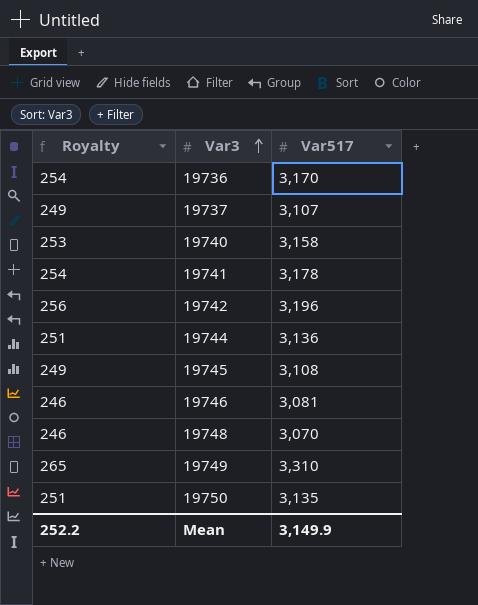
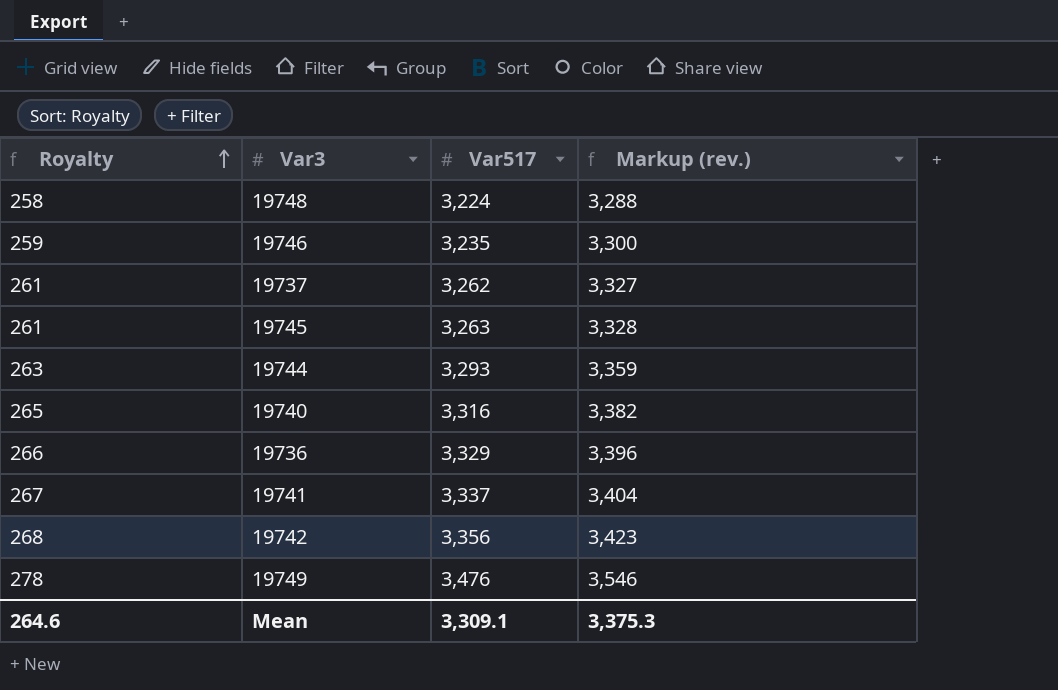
row order: Var3 ascending -> Royalty ascending
column Markup (rev.) | formula: none -> [Var517] * 1.02
row 19750: 251 | 3,135 -> none
19748 | Royalty: 246 -> 258
19748 | Var517: 3,070 -> 3,224
19746 | Royalty: 246 -> 259
19746 | Var517: 3,081 -> 3,235
19737 | Royalty: 249 -> 261
19737 | Var517: 3,107 -> 3,262
19745 | Royalty: 249 -> 261
19745 | Var517: 3,108 -> 3,263
19744 | Royalty: 251 -> 263
19744 | Var517: 3,136 -> 3,293
19740 | Royalty: 253 -> 265
19740 | Var517: 3,158 -> 3,316
19736 | Royalty: 254 -> 266
19736 | Var517: 3,170 -> 3,329
19741 | Royalty: 254 -> 267
19741 | Var517: 3,178 -> 3,337
19742 | Royalty: 256 -> 268
19742 | Var517: 3,196 -> 3,356
19749 | Royalty: 265 -> 278
19749 | Var517: 3,310 -> 3,476
Mean | Royalty: 252.2 -> 264.6
Mean | Var517: 3,149.9 -> 3,309.1

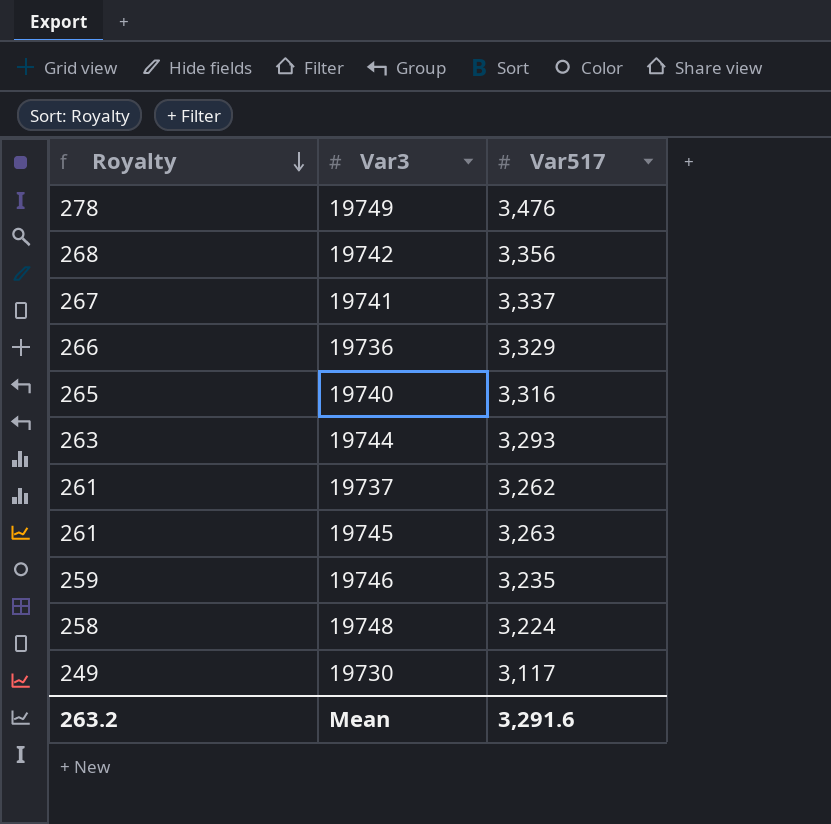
row order: Royalty ascending -> Royalty descending
column Markup (rev.) | formula: [Var517] * 1.02 -> none
row 19730: none -> 249 | 3,117
Mean | Royalty: 264.6 -> 263.2
Mean | Var517: 3,309.1 -> 3,291.6

